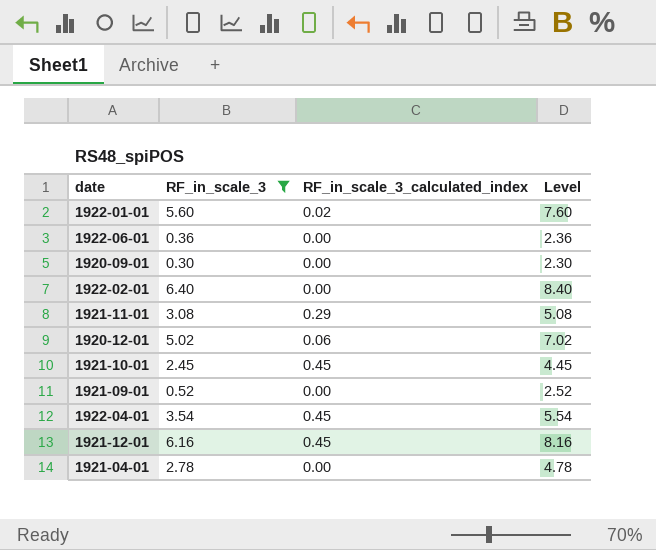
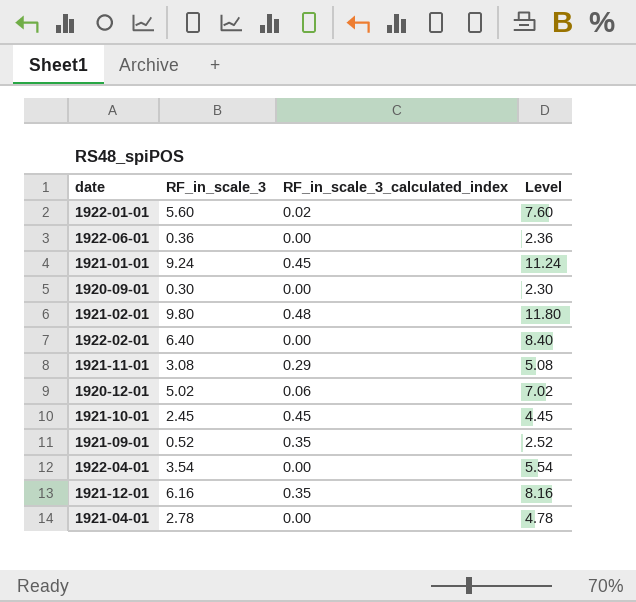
filter: RF_in_scale_3 <= 6.40 -> none
1921-09-01 | RF_in_scale_3_calculated_index: 0.00 -> 0.35
1922-04-01 | RF_in_scale_3_calculated_index: 0.45 -> 0.00
1921-12-01 | RF_in_scale_3_calculated_index: 0.45 -> 0.35

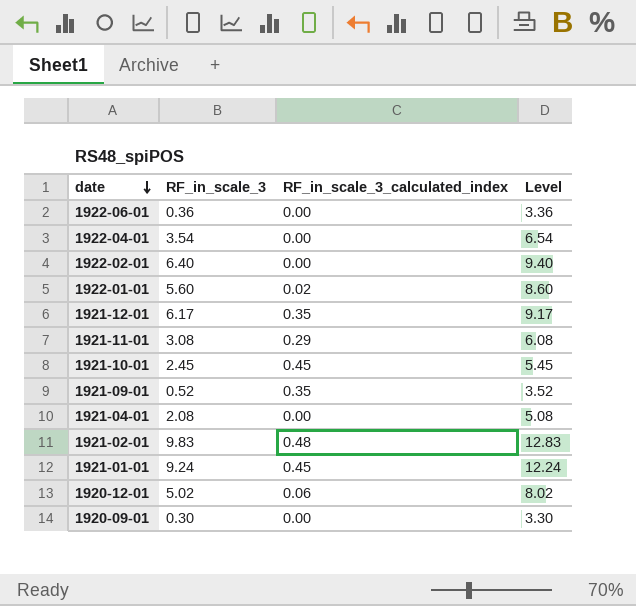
row order: none -> date descending
column Level | formula: [RF_in_scale_3] + 2 -> [RF_in_scale_3] + 3
1921-12-01 | RF_in_scale_3: 6.16 -> 6.17
1921-04-01 | RF_in_scale_3: 2.78 -> 2.08
1921-02-01 | RF_in_scale_3: 9.80 -> 9.83

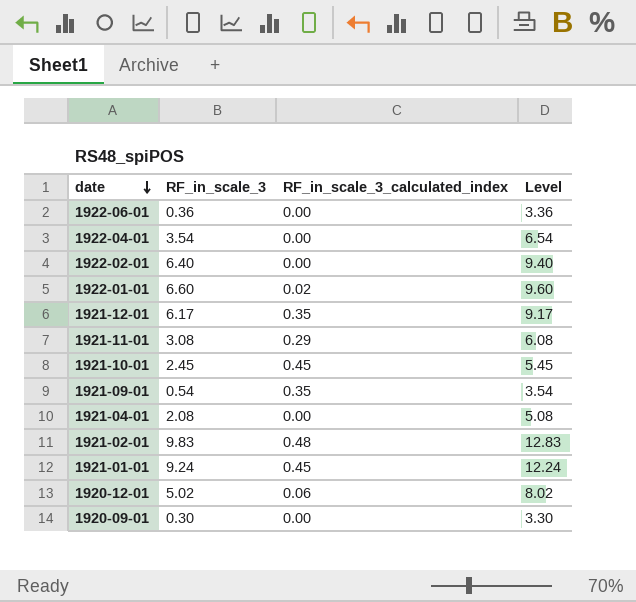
1922-01-01 | RF_in_scale_3: 5.60 -> 6.60
1922-01-01 | Level: 8.60 -> 9.60
1921-09-01 | RF_in_scale_3: 0.52 -> 0.54
1921-09-01 | Level: 3.52 -> 3.54

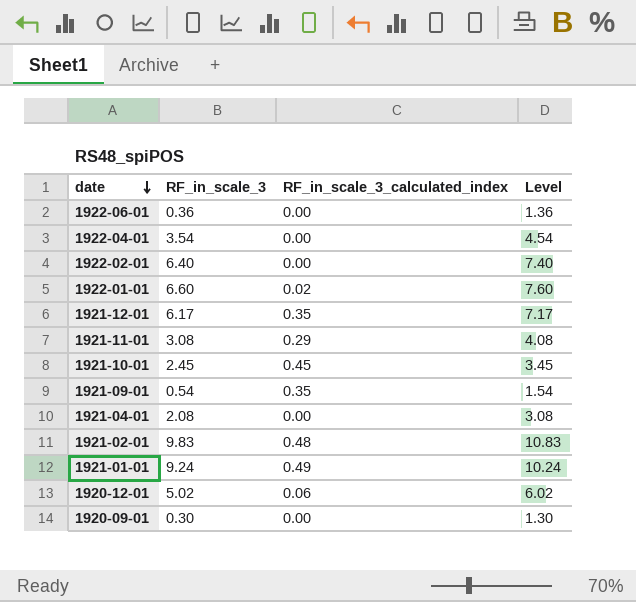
column Level | formula: [RF_in_scale_3] + 3 -> [RF_in_scale_3] + 1
1921-01-01 | RF_in_scale_3_calculated_index: 0.45 -> 0.49

